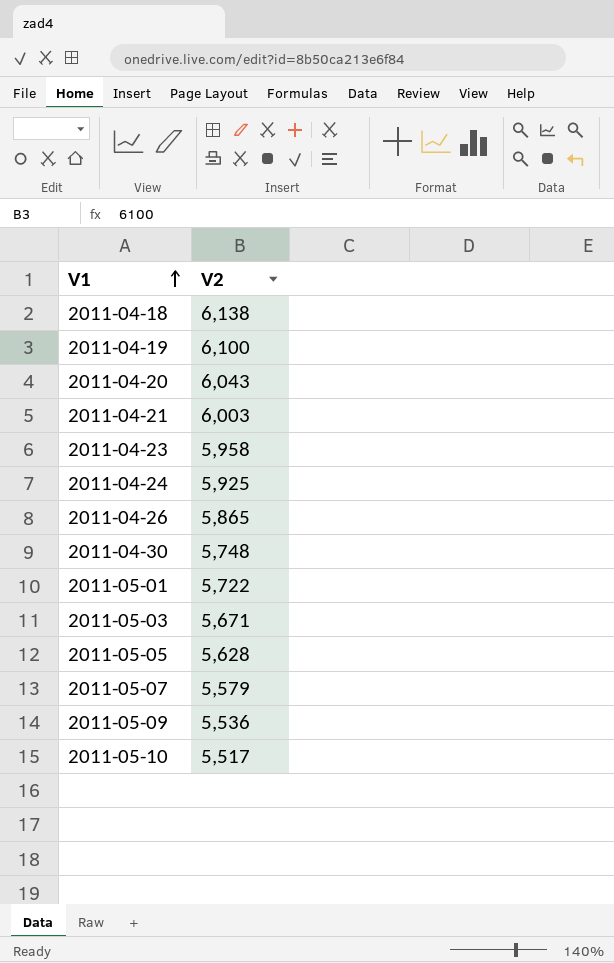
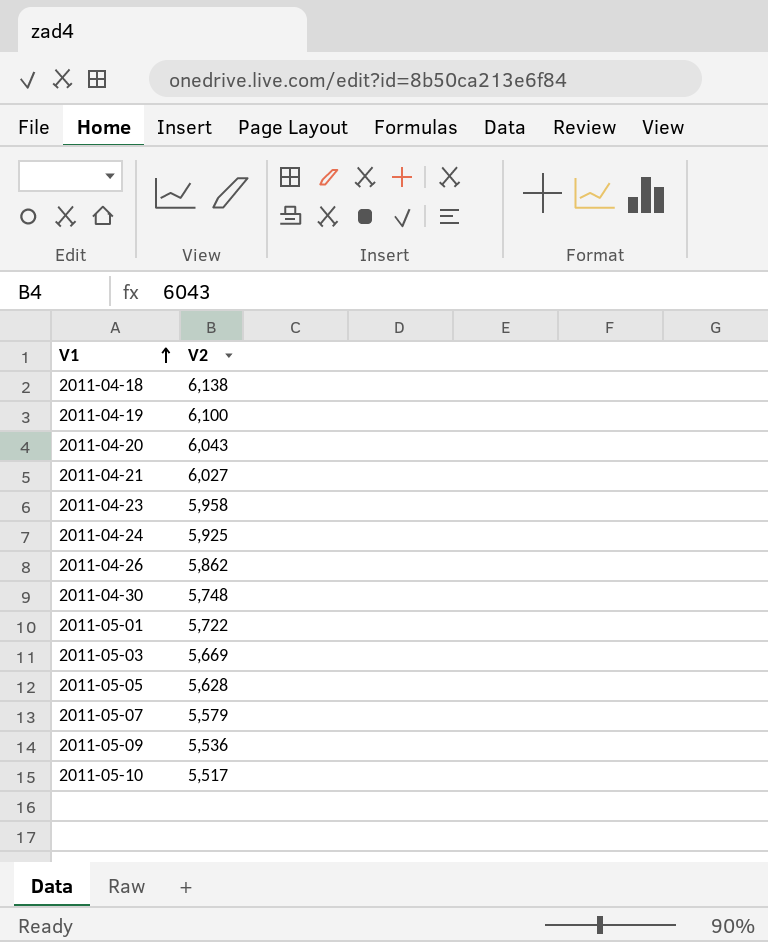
2011-04-21 | V2: 6,003 -> 6,027
2011-04-26 | V2: 5,865 -> 5,862
2011-05-03 | V2: 5,671 -> 5,669

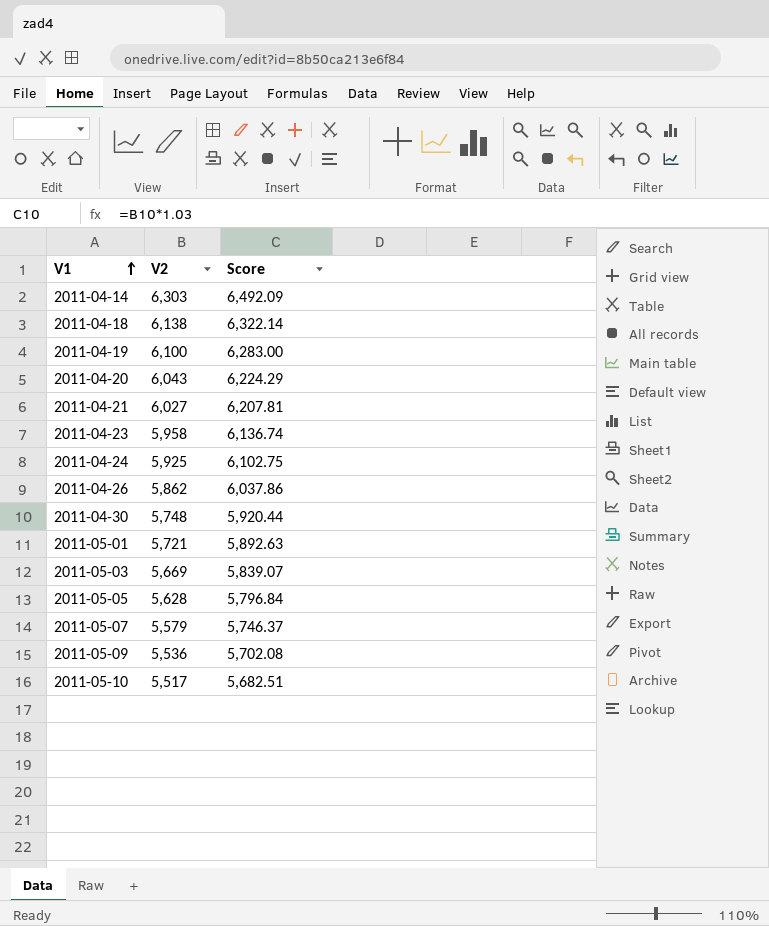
column Score | formula: none -> [V2] * 1.03
row 2011-04-14: none -> 6,303 | 6,492.09
2011-05-01 | V2: 5,722 -> 5,721

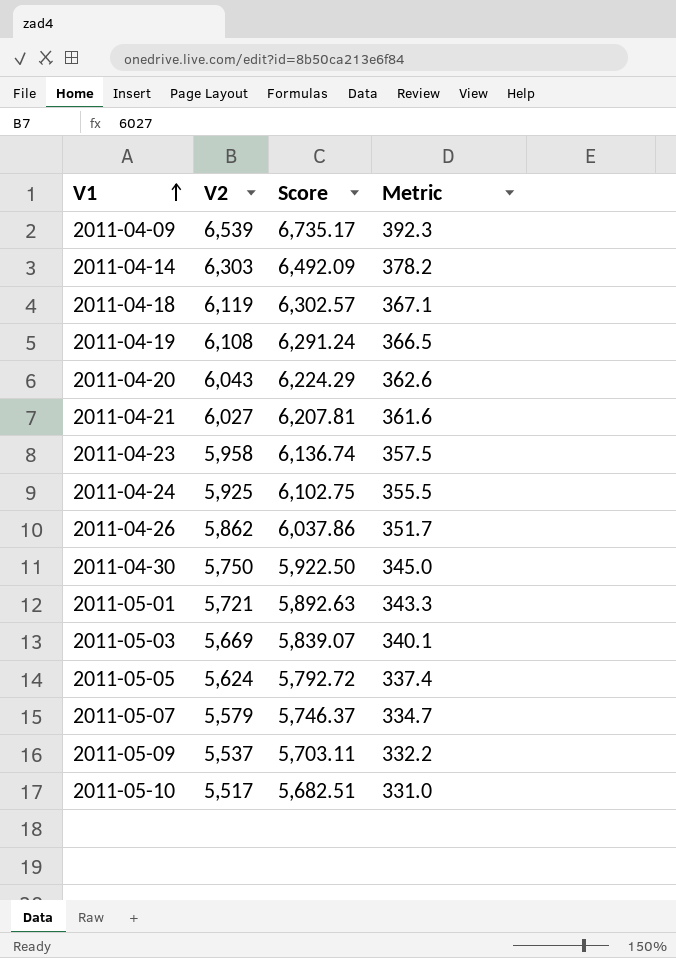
column Metric | formula: none -> [V2] * 0.06
row 2011-04-09: none -> 6,539 | 6,735.17 | 392.3
2011-04-18 | V2: 6,138 -> 6,119
2011-04-18 | Score: 6,322.14 -> 6,302.57
2011-04-19 | V2: 6,100 -> 6,108
2011-04-19 | Score: 6,283.00 -> 6,291.24
2011-04-30 | V2: 5,748 -> 5,750
2011-04-30 | Score: 5,920.44 -> 5,922.50
2011-05-05 | V2: 5,628 -> 5,624
2011-05-05 | Score: 5,796.84 -> 5,792.72
2011-05-09 | V2: 5,536 -> 5,537
2011-05-09 | Score: 5,702.08 -> 5,703.11

